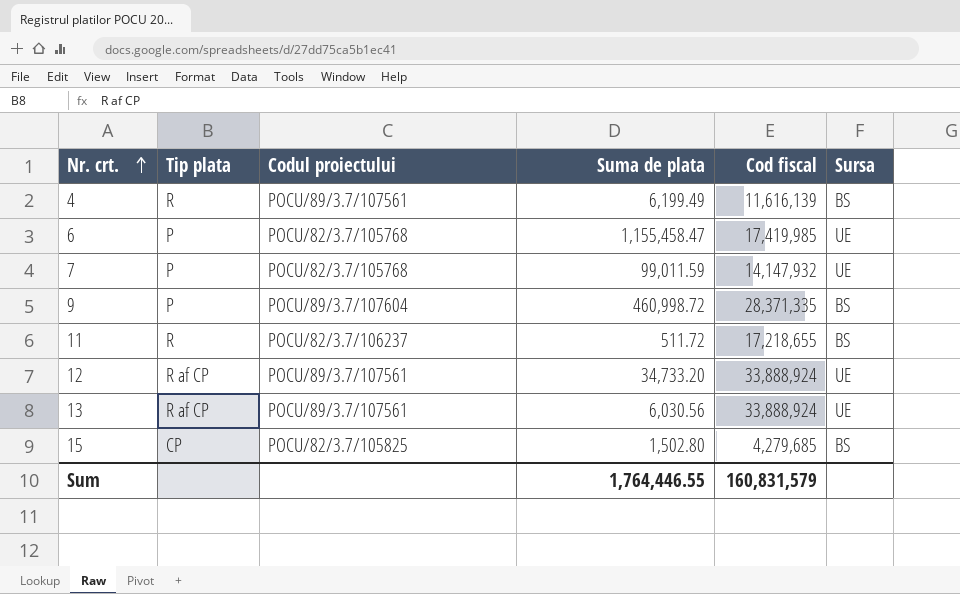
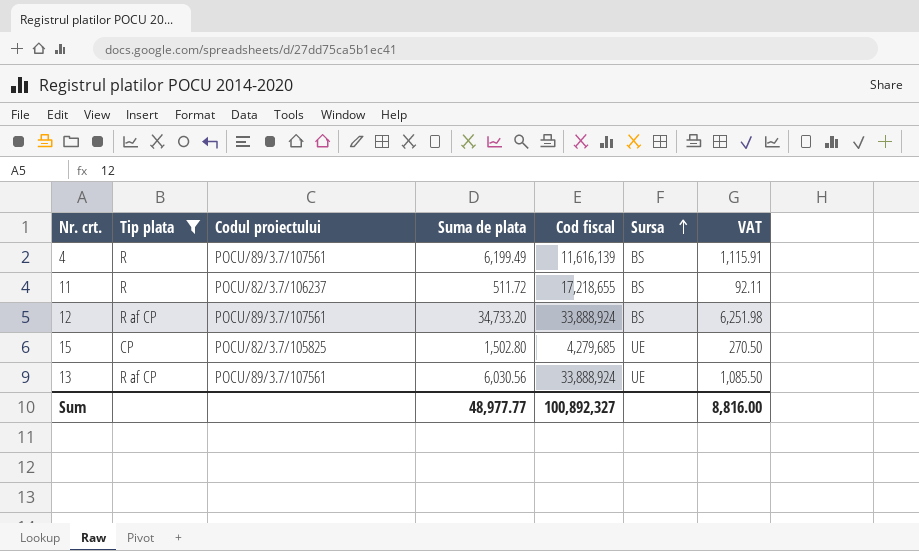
filter: none -> Tip plata != P
row order: Nr. crt. ascending -> Sursa ascending
column VAT | formula: none -> [Suma de plata] * 0.18
12 | Sursa: UE -> BS
15 | Sursa: BS -> UE
Sum | Suma de plata: 1,764,446.55 -> 48,977.77
Sum | Cod fiscal: 160,831,579 -> 100,892,327

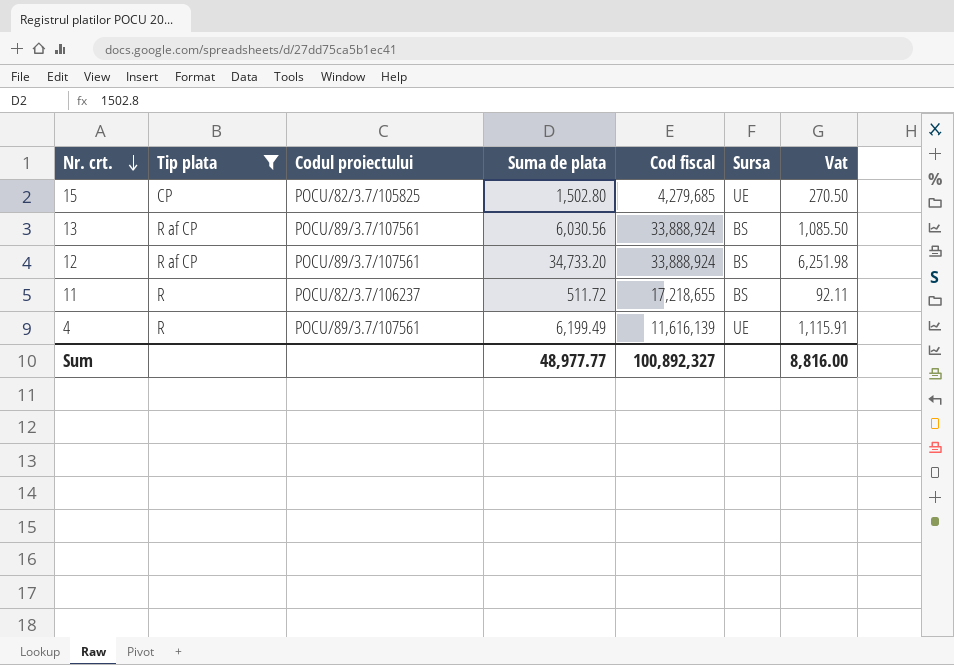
row order: Sursa ascending -> Nr. crt. descending
column name: VAT -> Vat
13 | Sursa: UE -> BS
4 | Sursa: BS -> UE

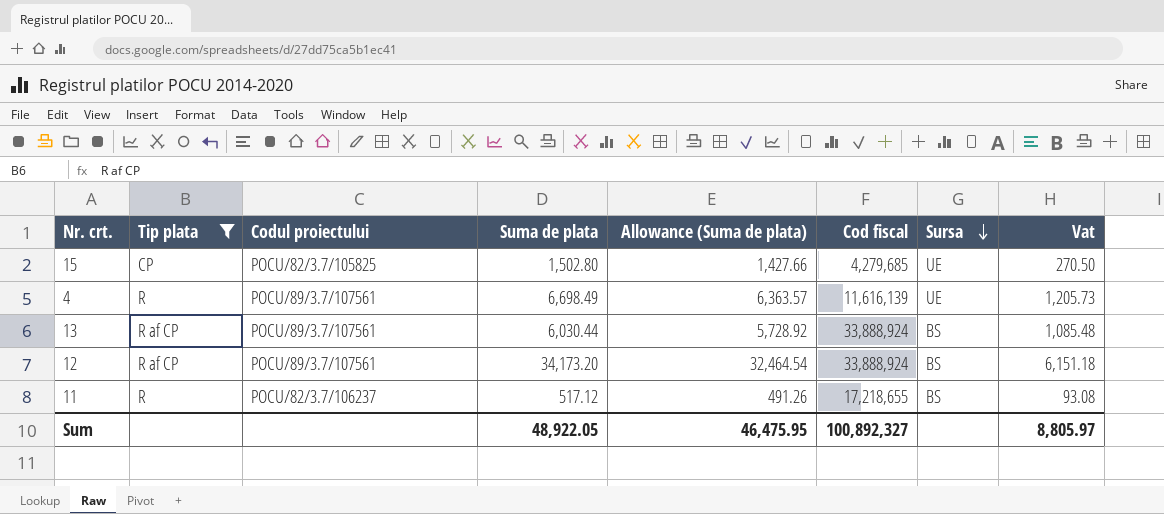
row order: Nr. crt. descending -> Sursa descending
column Allowance (Suma de plata) | formula: none -> [Suma de plata] * 0.95
4 | Suma de plata: 6,199.49 -> 6,698.49
4 | Vat: 1,115.91 -> 1,205.73
13 | Suma de plata: 6,030.56 -> 6,030.44
13 | Vat: 1,085.50 -> 1,085.48
12 | Suma de plata: 34,733.20 -> 34,173.20
12 | Vat: 6,251.98 -> 6,151.18
11 | Suma de plata: 511.72 -> 517.12
11 | Vat: 92.11 -> 93.08
Sum | Suma de plata: 48,977.77 -> 48,922.05
Sum | Vat: 8,816.00 -> 8,805.97

